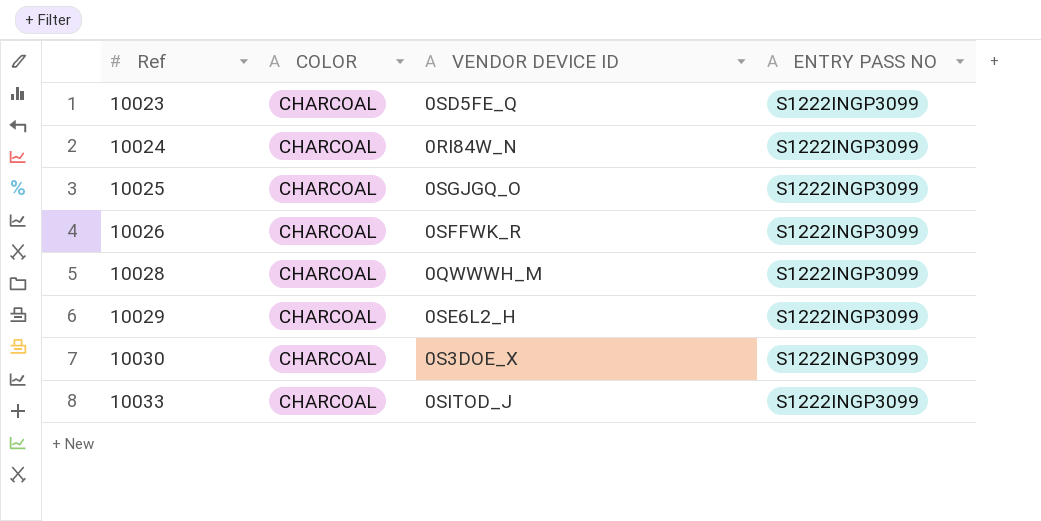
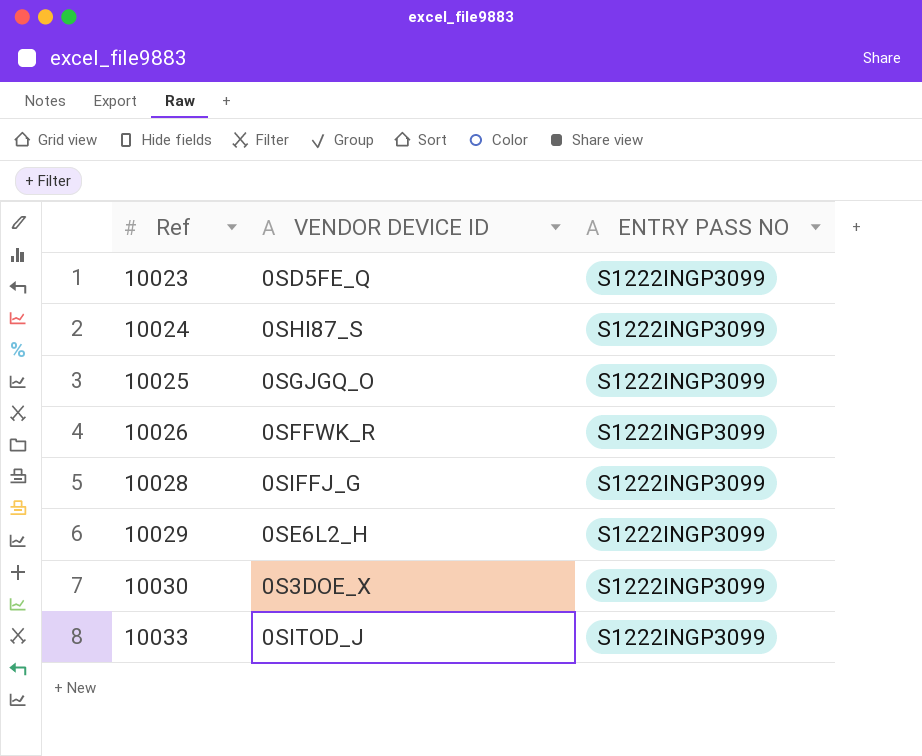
column COLOR | position: 2 -> none
10024 | VENDOR DEVICE ID: 0RI84W_N -> 0SHI87_S
10028 | VENDOR DEVICE ID: 0QWWWH_M -> 0SIFFJ_G

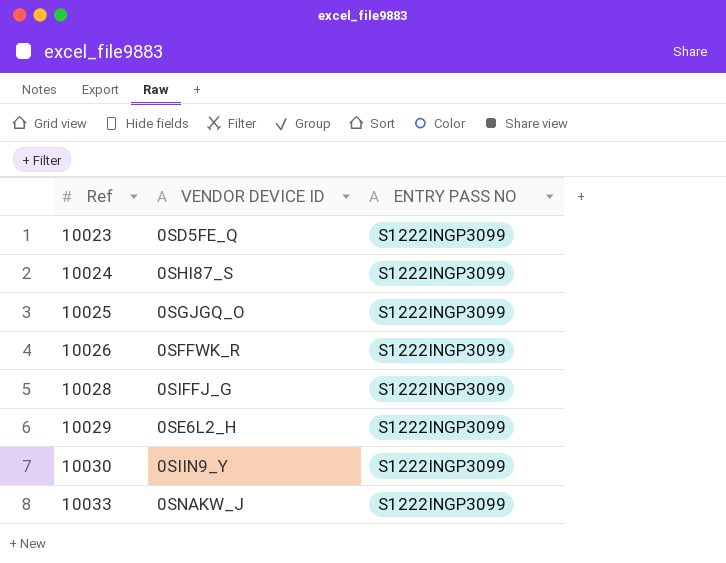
10030 | VENDOR DEVICE ID: 0S3DOE_X -> 0SIIN9_Y
10033 | VENDOR DEVICE ID: 0SITOD_J -> 0SNAKW_J

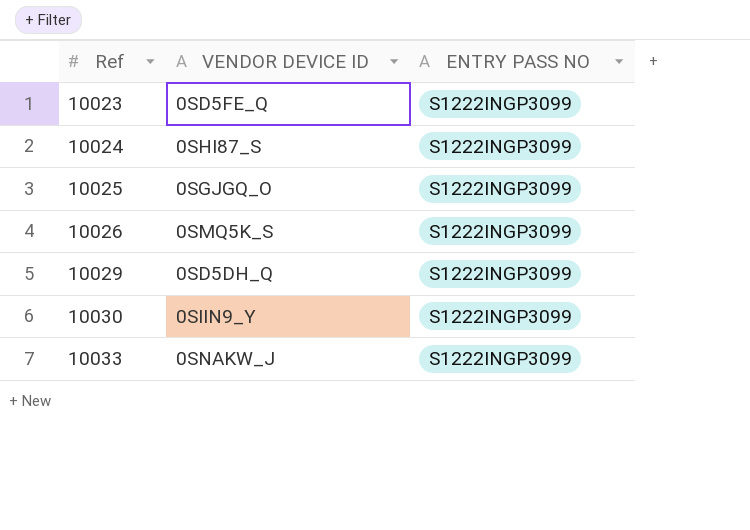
row 10028: 0SIFFJ_G | S1222INGP3099 -> none
10026 | VENDOR DEVICE ID: 0SFFWK_R -> 0SMQ5K_S
10029 | VENDOR DEVICE ID: 0SE6L2_H -> 0SD5DH_Q

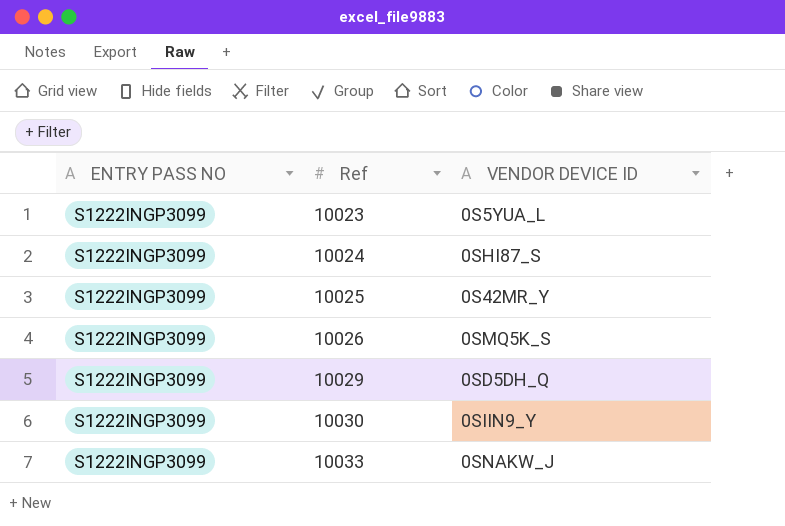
column ENTRY PASS NO | position: 3 -> 1
10023 | VENDOR DEVICE ID: 0SD5FE_Q -> 0S5YUA_L
10025 | VENDOR DEVICE ID: 0SGJGQ_O -> 0S42MR_Y

